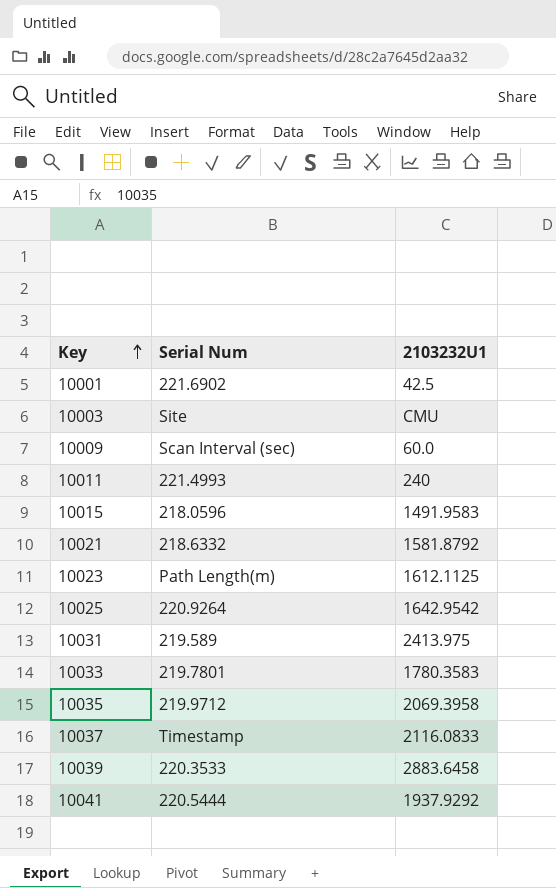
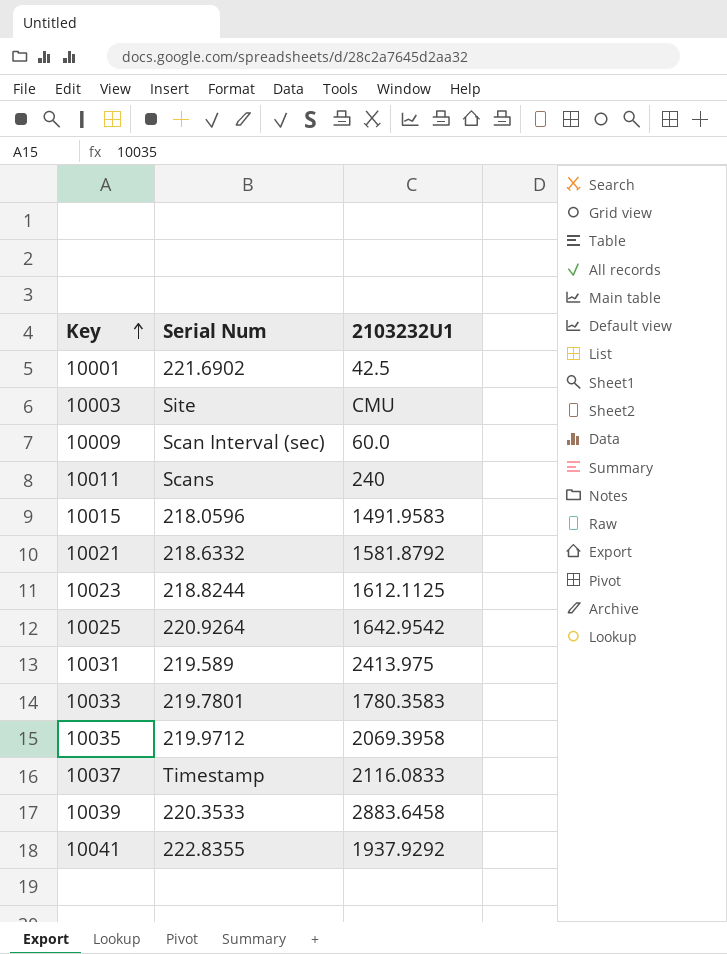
10011 | Serial Num: 221.4993 -> Scans
10023 | Serial Num: Path Length(m) -> 218.8244
10041 | Serial Num: 220.5444 -> 222.8355

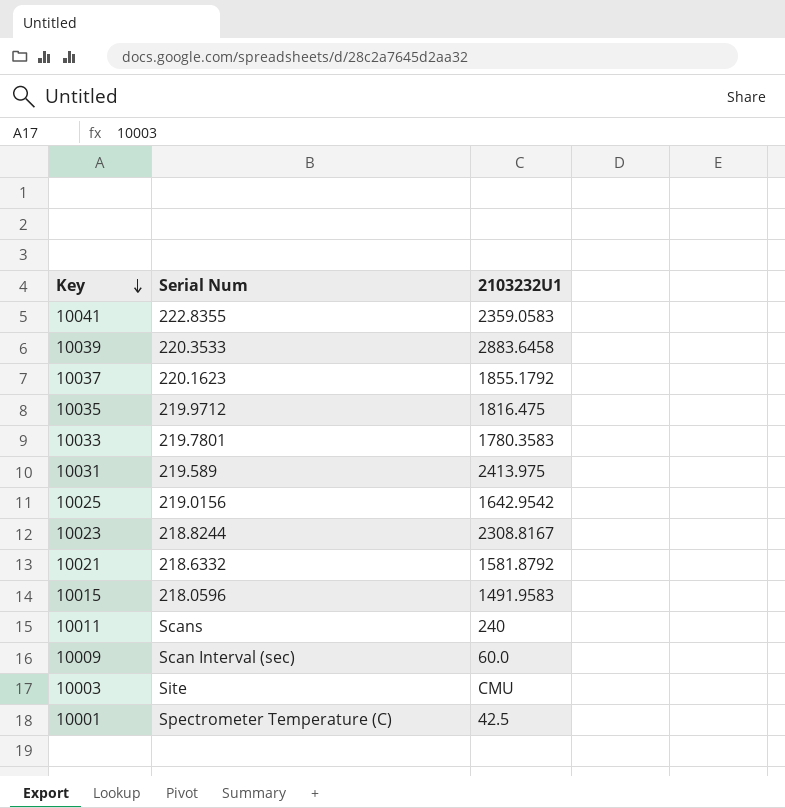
row order: Key ascending -> Key descending
10041 | 2103232U1: 1937.9292 -> 2359.0583
10037 | Serial Num: Timestamp -> 220.1623
10037 | 2103232U1: 2116.0833 -> 1855.1792
10035 | 2103232U1: 2069.3958 -> 1816.475
10025 | Serial Num: 220.9264 -> 219.0156
10023 | 2103232U1: 1612.1125 -> 2308.8167
10001 | Serial Num: 221.6902 -> Spectrometer Temperature (C)

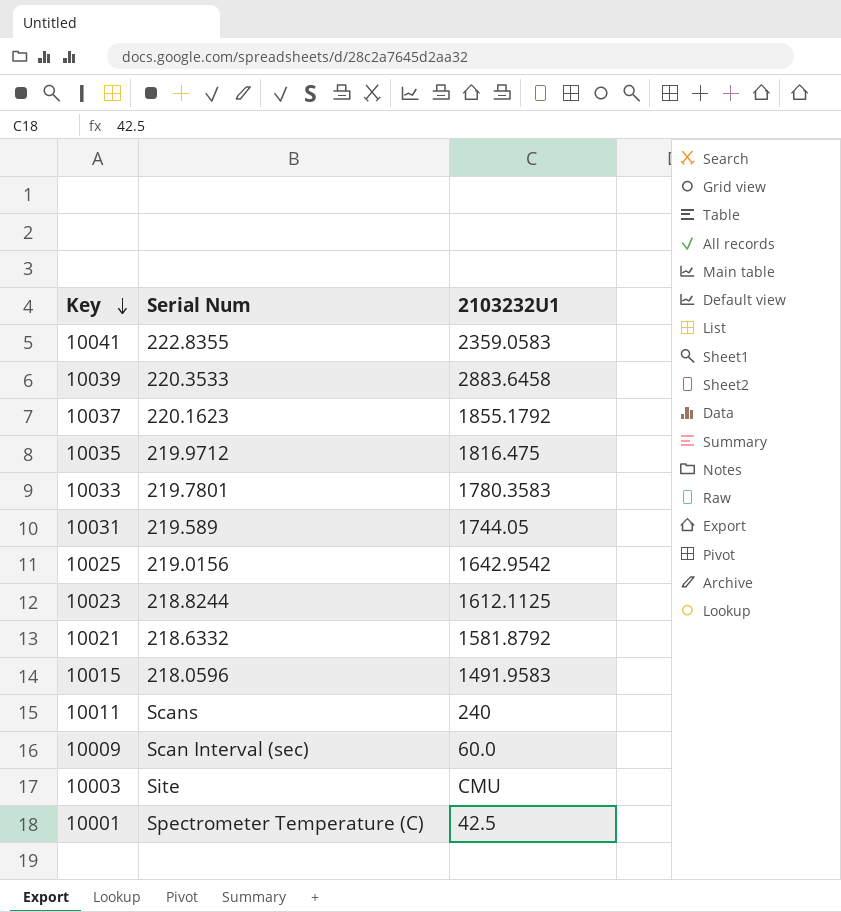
10031 | 2103232U1: 2413.975 -> 1744.05
10023 | 2103232U1: 2308.8167 -> 1612.1125

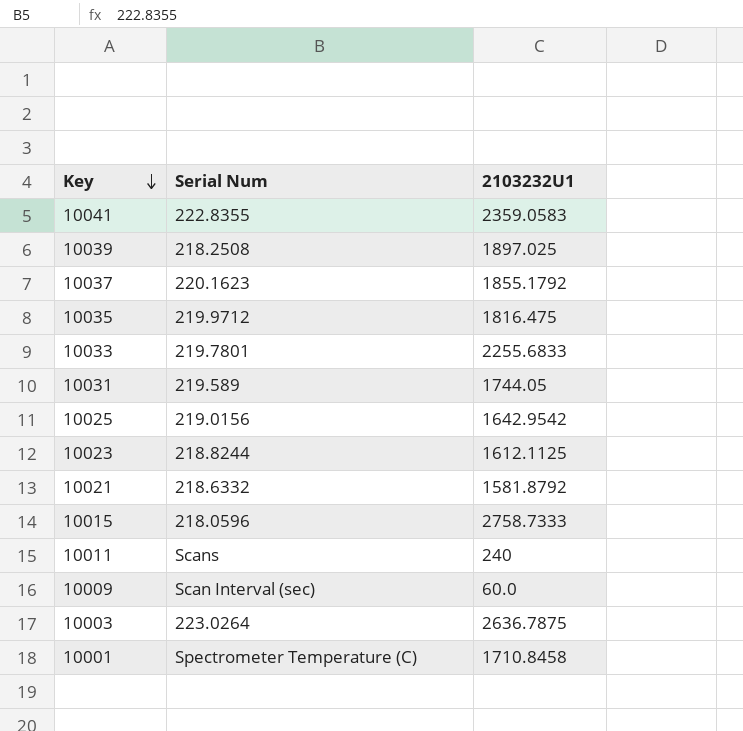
10039 | Serial Num: 220.3533 -> 218.2508
10039 | 2103232U1: 2883.6458 -> 1897.025
10033 | 2103232U1: 1780.3583 -> 2255.6833
10015 | 2103232U1: 1491.9583 -> 2758.7333
10003 | Serial Num: Site -> 223.0264
10003 | 2103232U1: CMU -> 2636.7875
10001 | 2103232U1: 42.5 -> 1710.8458

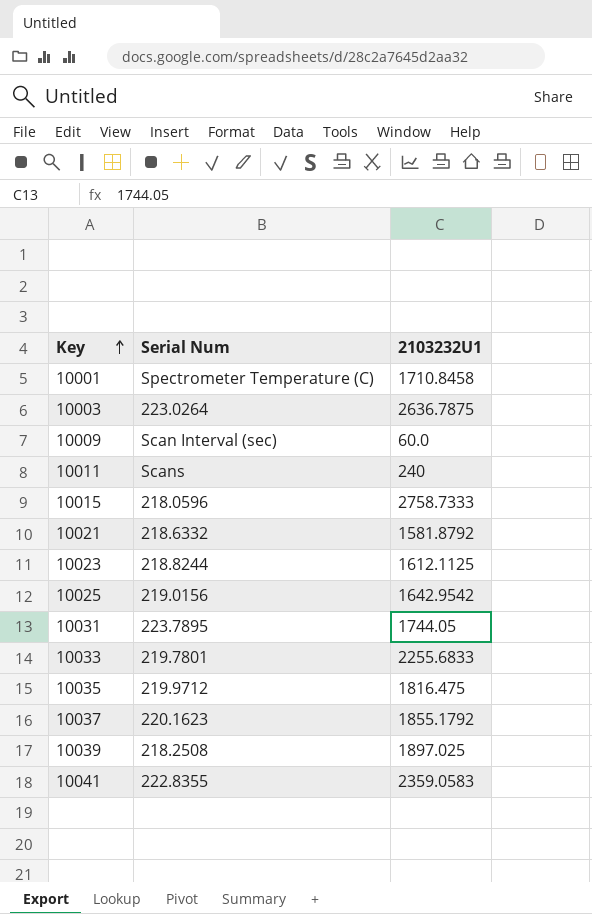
row order: Key descending -> Key ascending
10031 | Serial Num: 219.589 -> 223.7895

